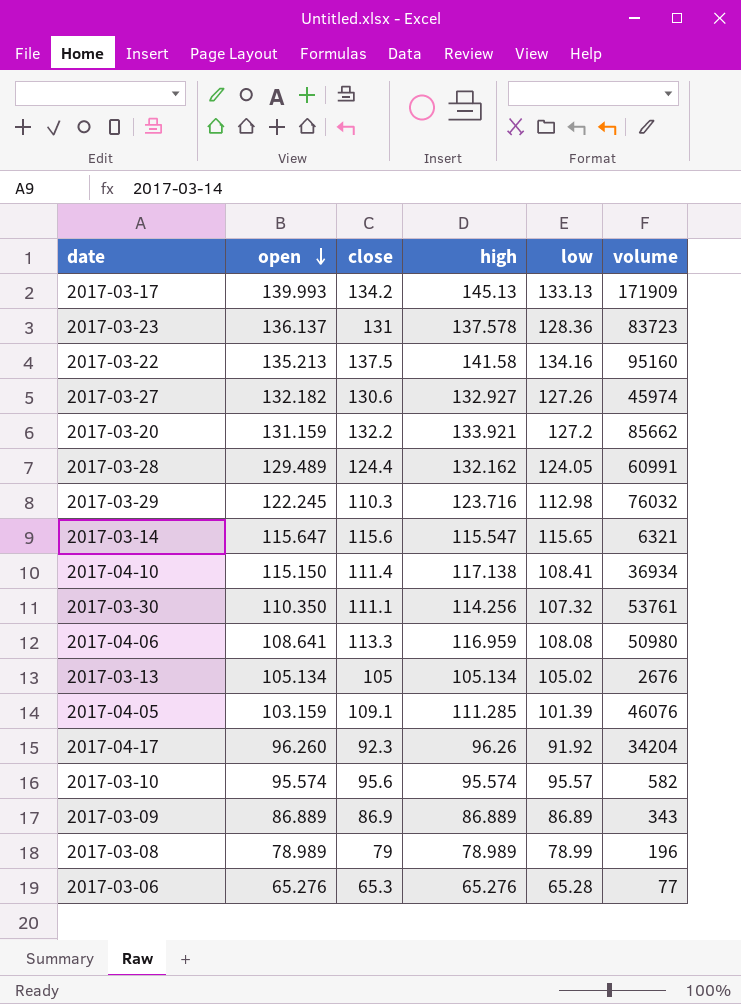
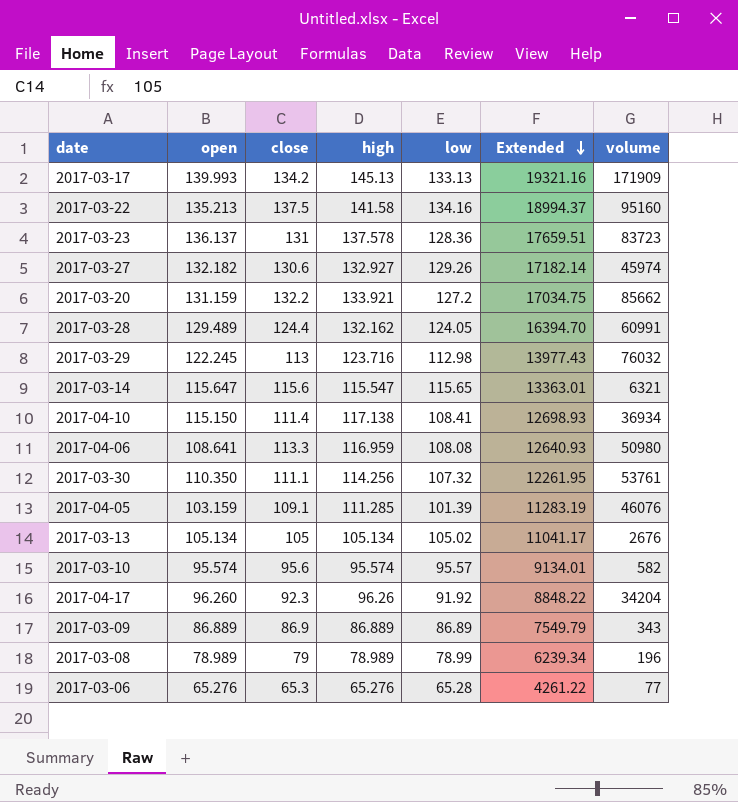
row order: open descending -> Extended descending
column Extended | formula: none -> [high] * [low]
2017-03-27 | low: 127.26 -> 129.26
2017-03-29 | close: 110.3 -> 113

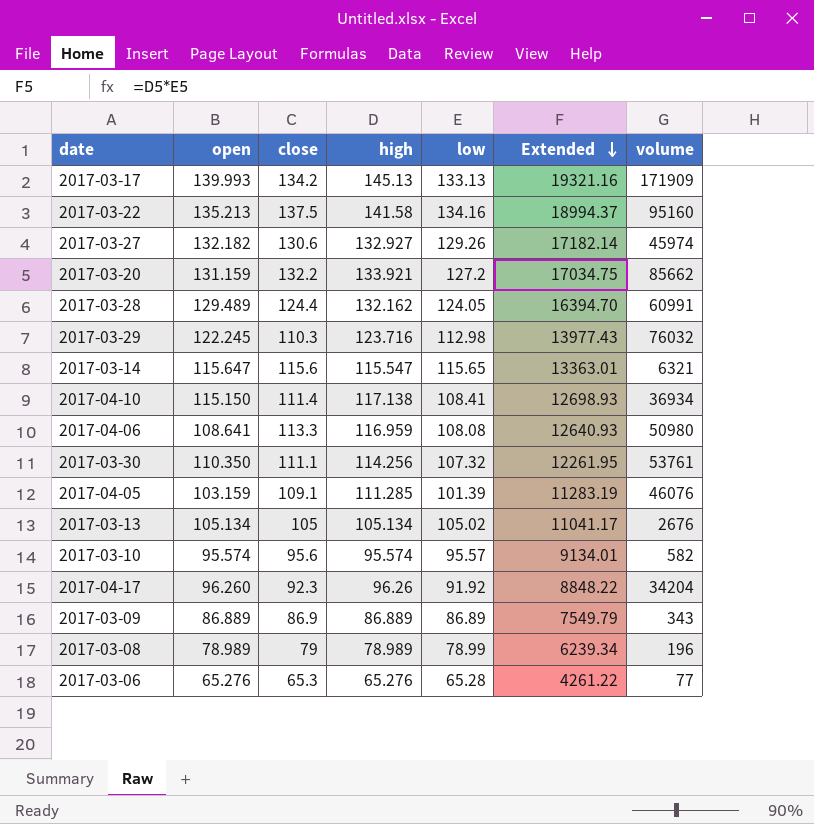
row 2017-03-23: 136.137 | 131 | 137.578 | 128.36 | 17659.51 | 83723 -> none
2017-03-29 | close: 113 -> 110.3

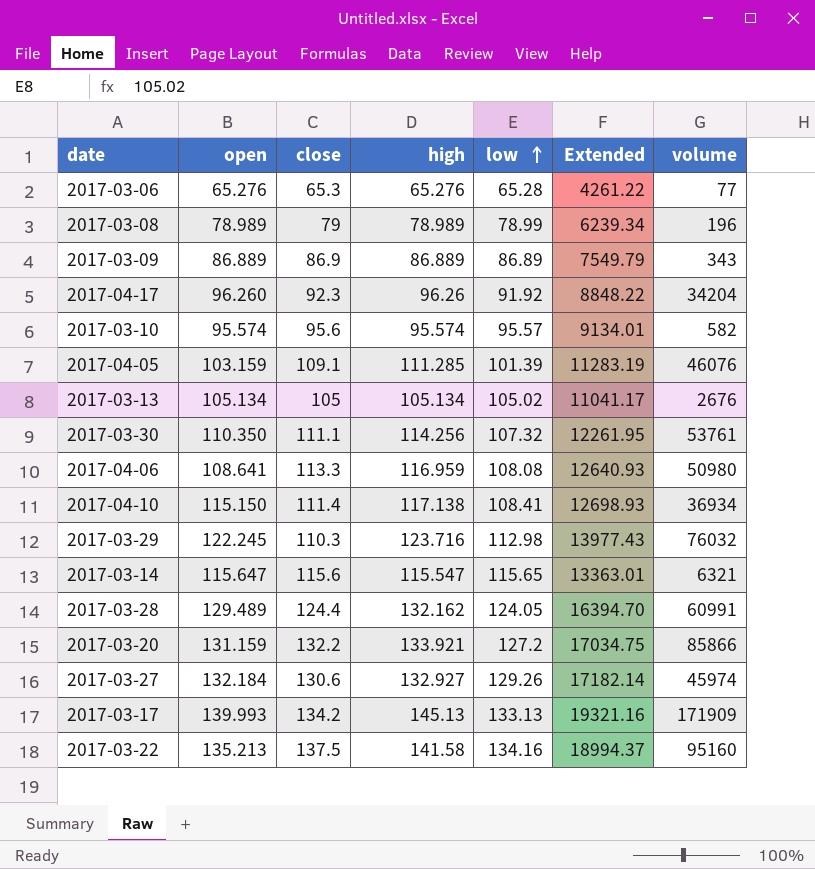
row order: Extended descending -> low ascending
2017-03-20 | volume: 85662 -> 85866
2017-03-27 | open: 132.182 -> 132.184

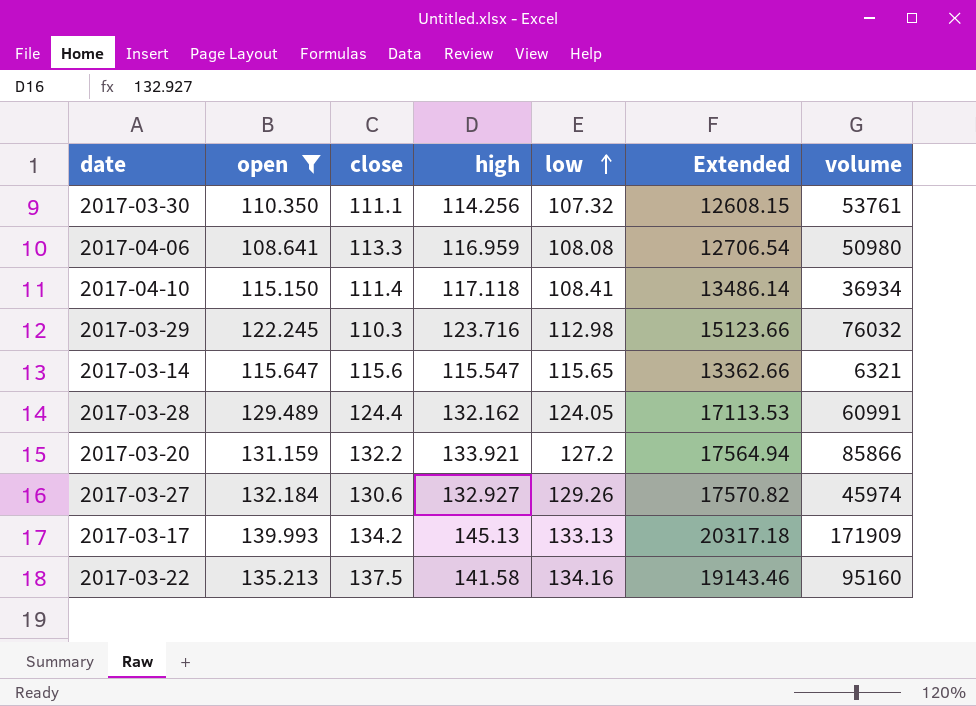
filter: none -> open >= 108.641
column Extended | formula: [high] * [low] -> [open] * [high]
2017-04-10 | high: 117.138 -> 117.118

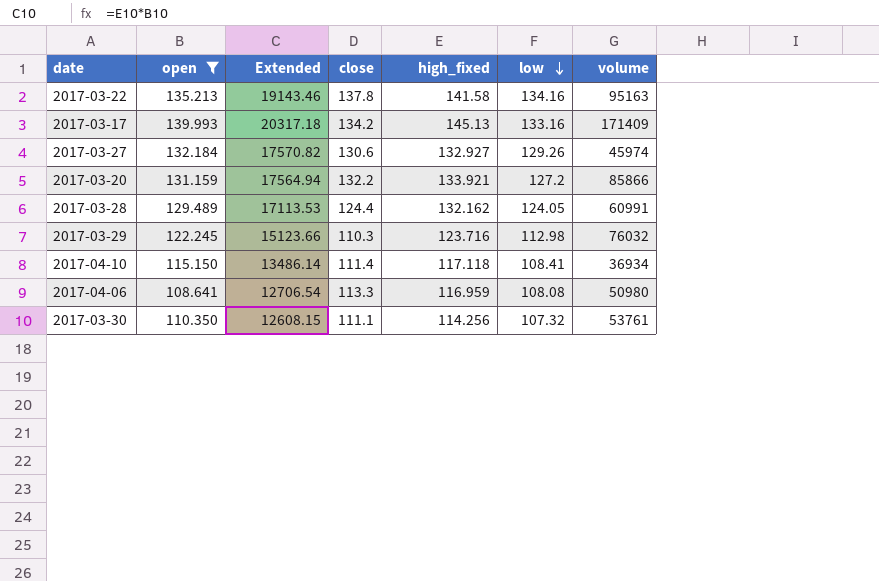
row order: low ascending -> low descending
column Extended | position: 6 -> 3
column name: high -> high_fixed
row 2017-03-14: 115.647 | 115.6 | 115.547 | 115.65 | 13362.66 | 6321 -> none
2017-03-22 | close: 137.5 -> 137.8
2017-03-22 | volume: 95160 -> 95163
2017-03-17 | low: 133.13 -> 133.16
2017-03-17 | volume: 171909 -> 171409

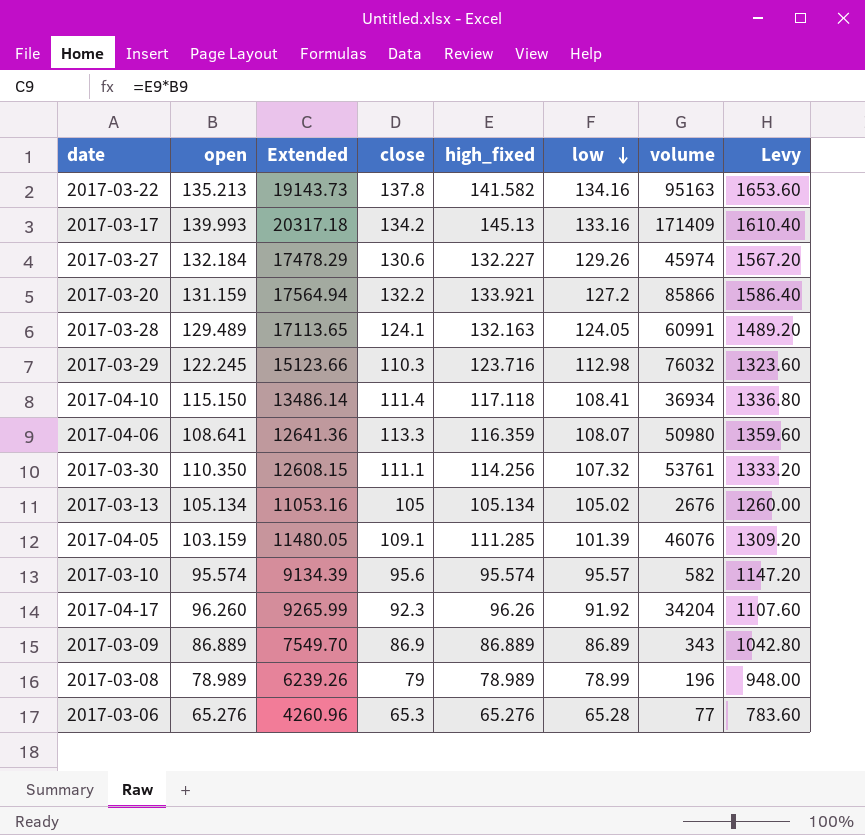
filter: open >= 108.641 -> none
column Levy | formula: none -> [close] * 12
2017-03-22 | Extended: 19143.46 -> 19143.73
2017-03-22 | high_fixed: 141.58 -> 141.582
2017-03-27 | Extended: 17570.82 -> 17478.29
2017-03-27 | high_fixed: 132.927 -> 132.227
2017-03-28 | Extended: 17113.53 -> 17113.65
2017-03-28 | close: 124.4 -> 124.1
2017-03-28 | high_fixed: 132.162 -> 132.163
2017-04-06 | Extended: 12706.54 -> 12641.36
2017-04-06 | high_fixed: 116.959 -> 116.359
2017-04-06 | low: 108.08 -> 108.07

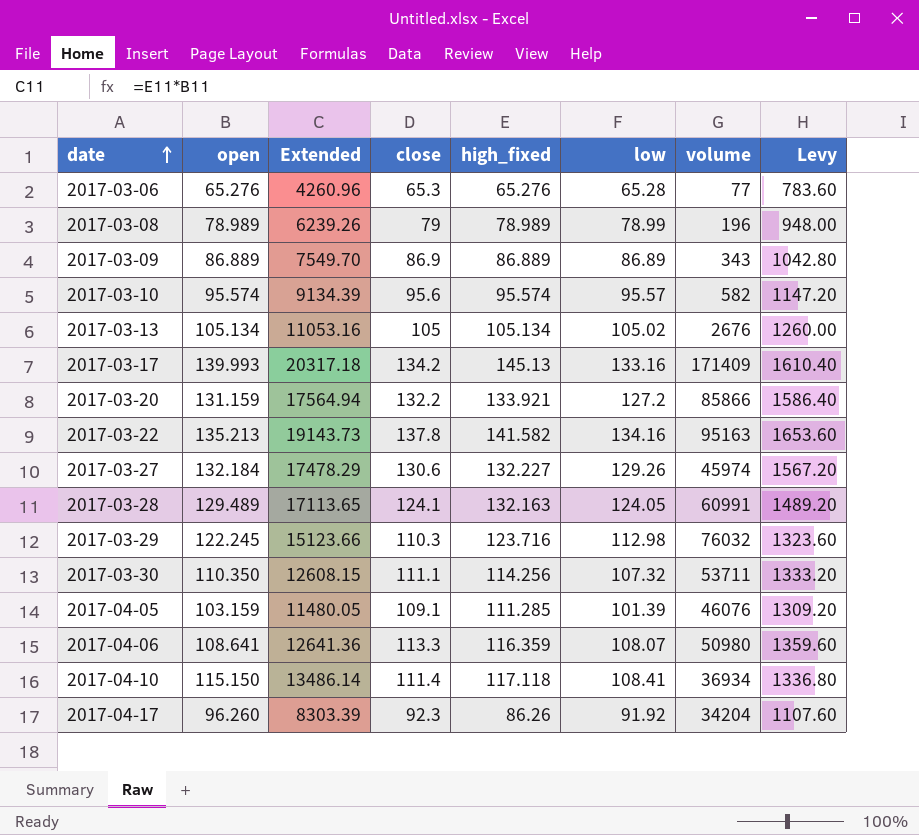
row order: low descending -> date ascending
2017-03-30 | volume: 53761 -> 53711
2017-04-17 | Extended: 9265.99 -> 8303.39
2017-04-17 | high_fixed: 96.26 -> 86.26

